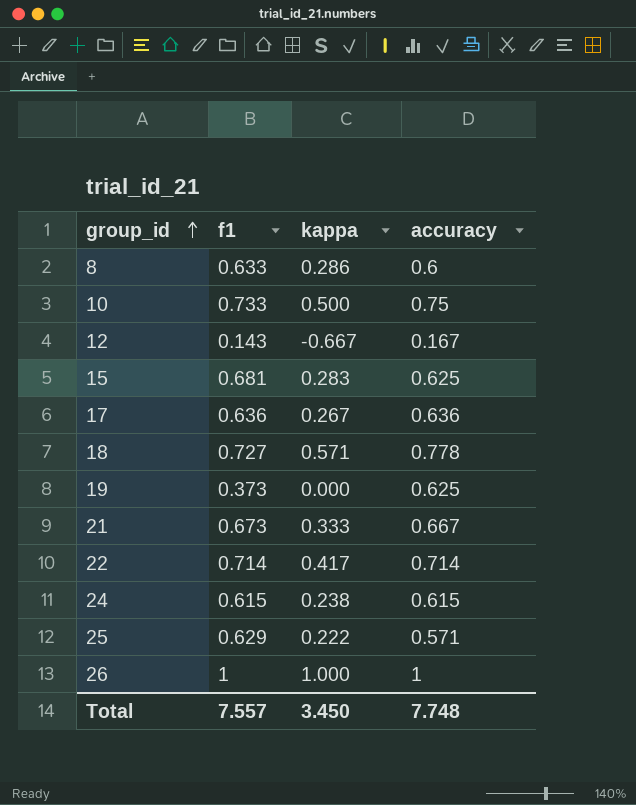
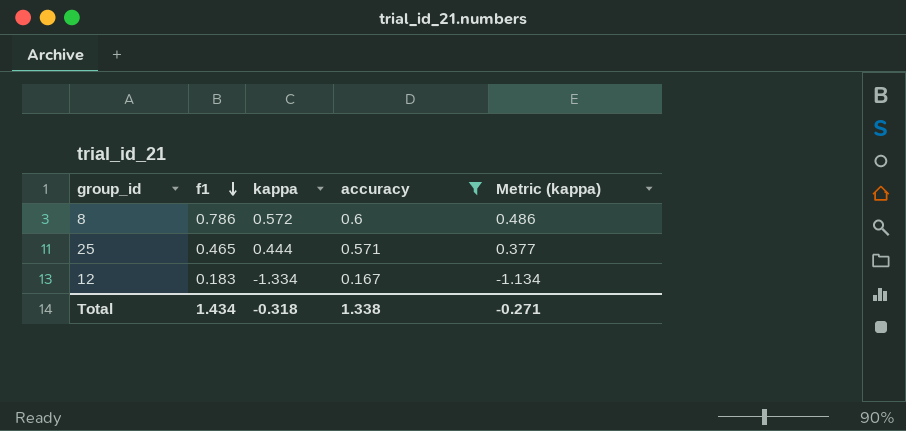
filter: none -> accuracy <= 0.6
row order: group_id ascending -> f1 descending
column Metric (kappa) | formula: none -> [kappa] * 0.85
8 | f1: 0.633 -> 0.786
8 | kappa: 0.286 -> 0.572
25 | f1: 0.629 -> 0.465
25 | kappa: 0.222 -> 0.444
12 | f1: 0.143 -> 0.183
12 | kappa: -0.667 -> -1.334
Total | f1: 7.557 -> 1.434
Total | kappa: 3.450 -> -0.318
Total | accuracy: 7.748 -> 1.338

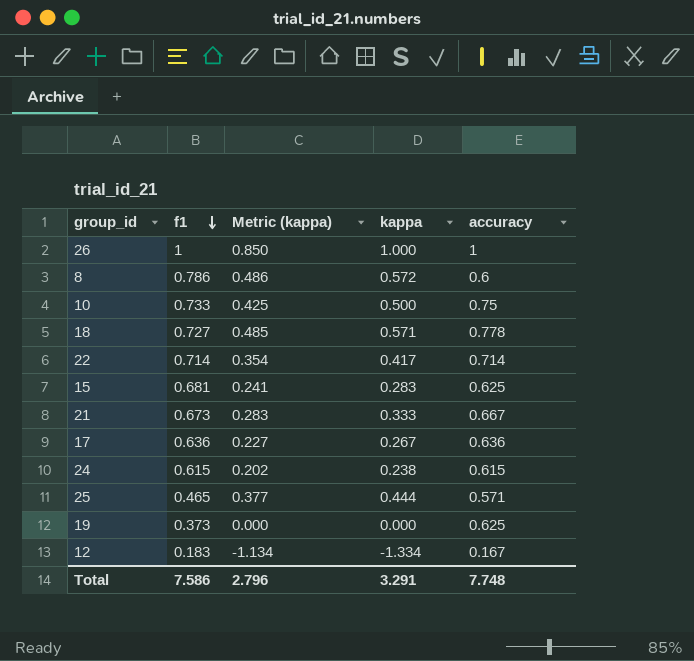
filter: accuracy <= 0.6 -> none
column Metric (kappa) | position: 5 -> 3
Total | f1: 1.434 -> 7.586
Total | Metric (kappa): -0.271 -> 2.796
Total | kappa: -0.318 -> 3.291
Total | accuracy: 1.338 -> 7.748

